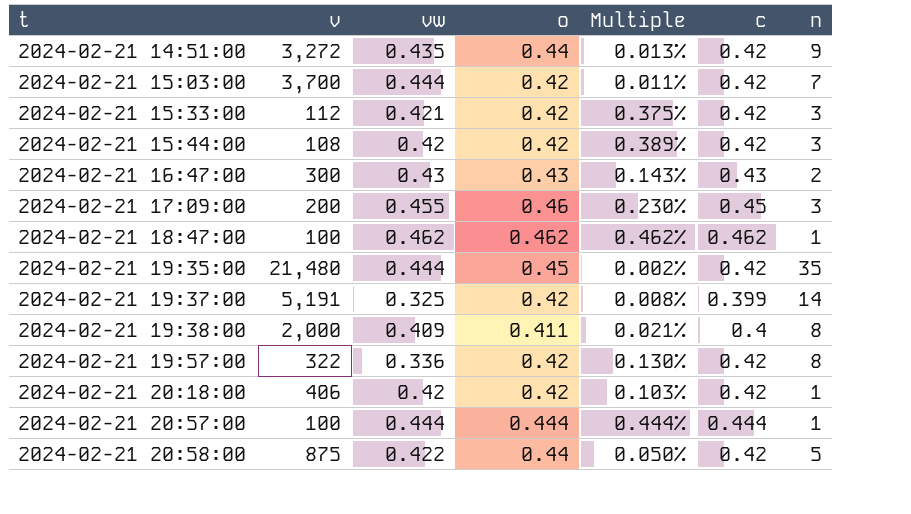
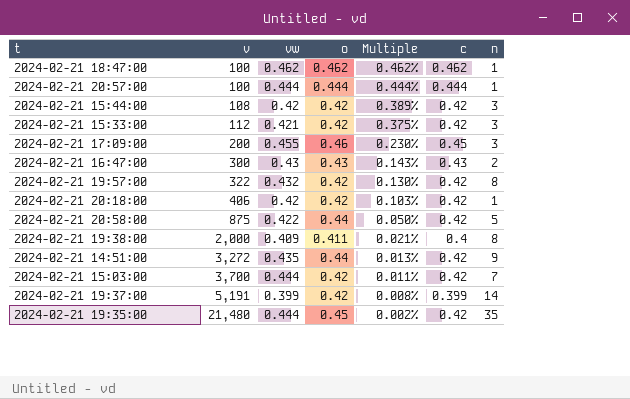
row order: t ascending -> v ascending
2024-02-21 19:57:00 | vw: 0.336 -> 0.432
2024-02-21 19:37:00 | vw: 0.325 -> 0.399

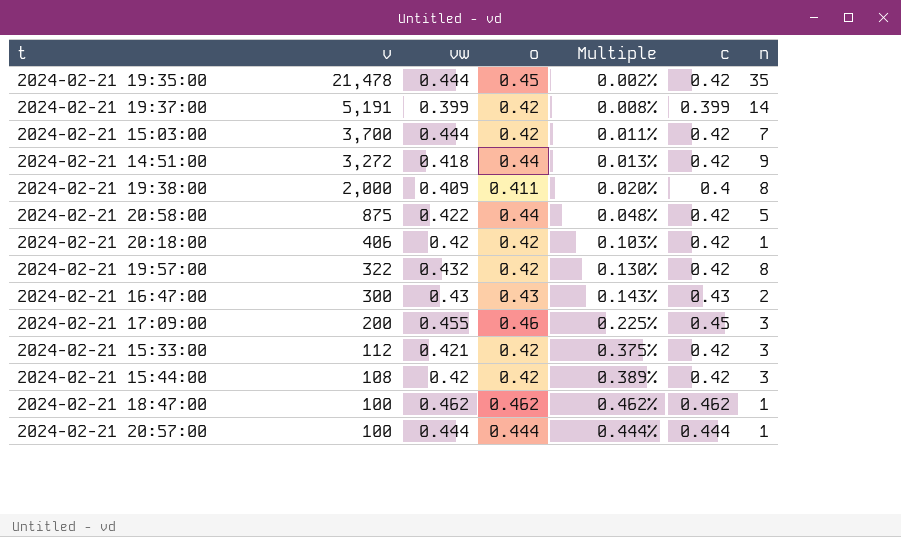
row order: v ascending -> v descending
column Multiple | formula: [o] / [v] -> [c] / [v]
2024-02-21 19:35:00 | v: 21,480 -> 21,478
2024-02-21 14:51:00 | vw: 0.435 -> 0.418

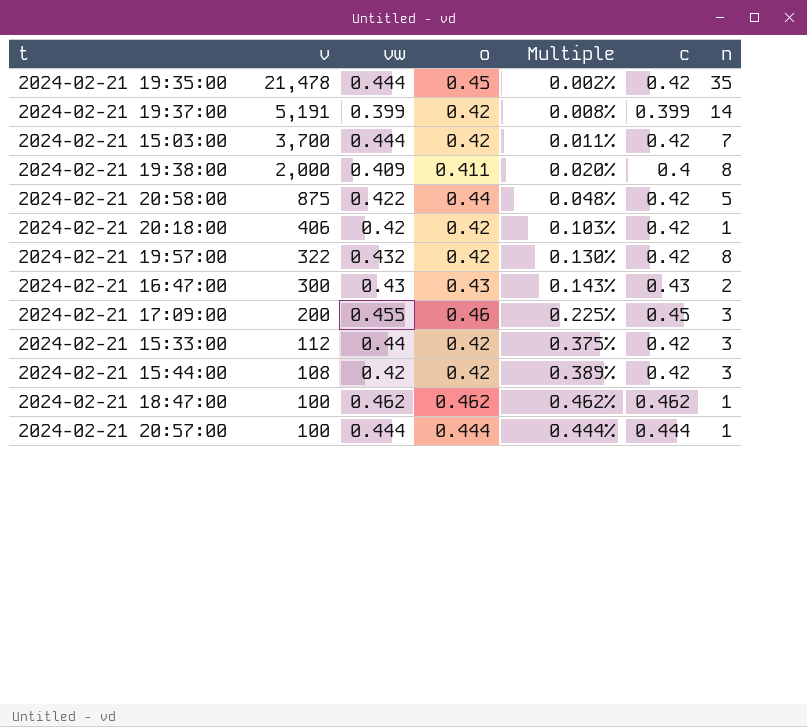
row 2024-02-21 14:51:00: 3,272 | 0.418 | 0.44 | 0.013% | 0.42 | 9 -> none
2024-02-21 15:33:00 | vw: 0.421 -> 0.44

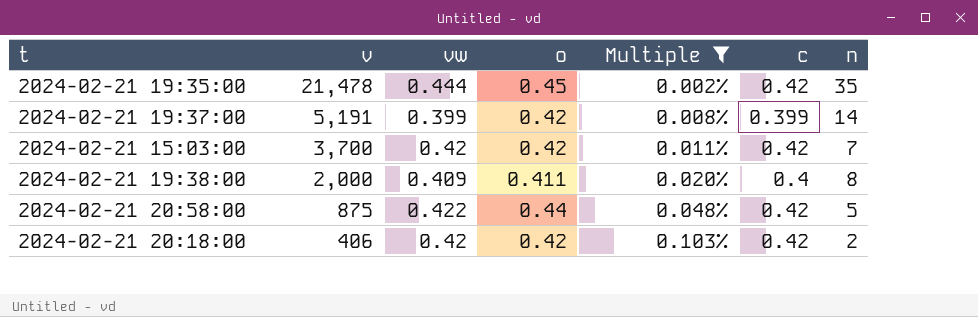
filter: none -> Multiple <= 0.103%
2024-02-21 15:03:00 | vw: 0.444 -> 0.42
2024-02-21 20:18:00 | n: 1 -> 2

